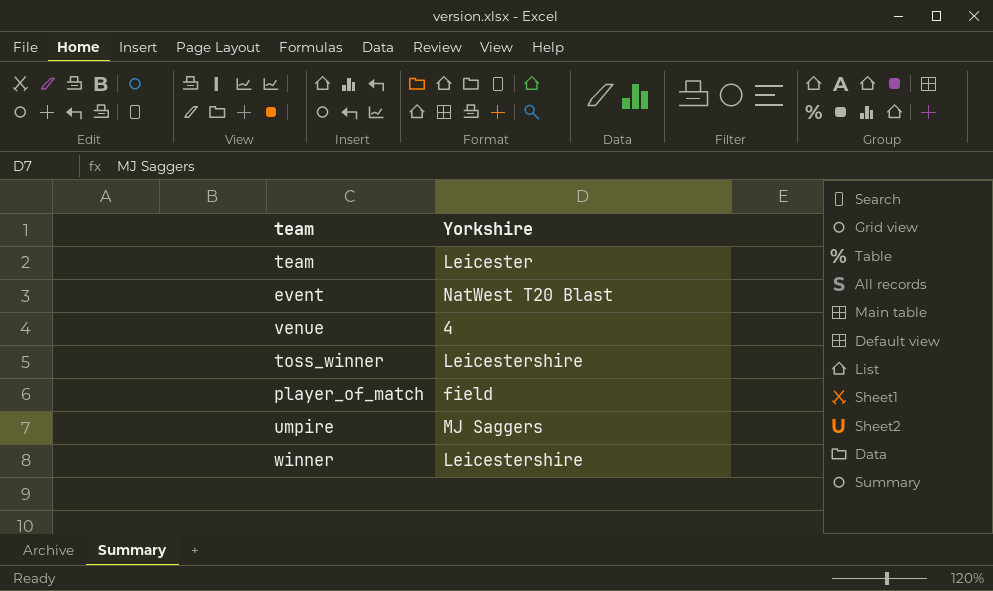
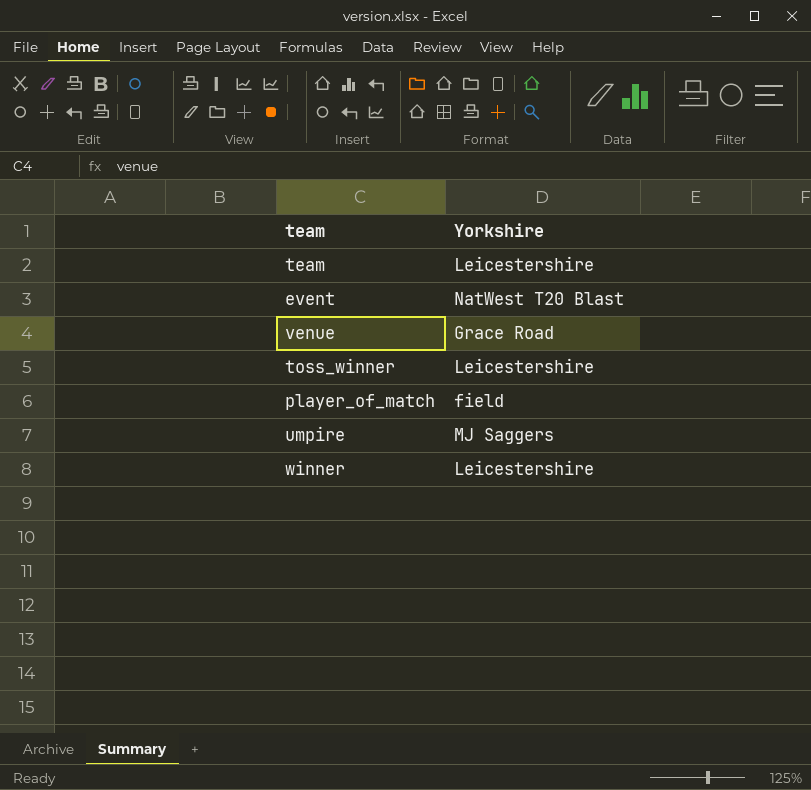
team | Yorkshire: Leicester -> Leicestershire
venue | Yorkshire: 4 -> Grace Road

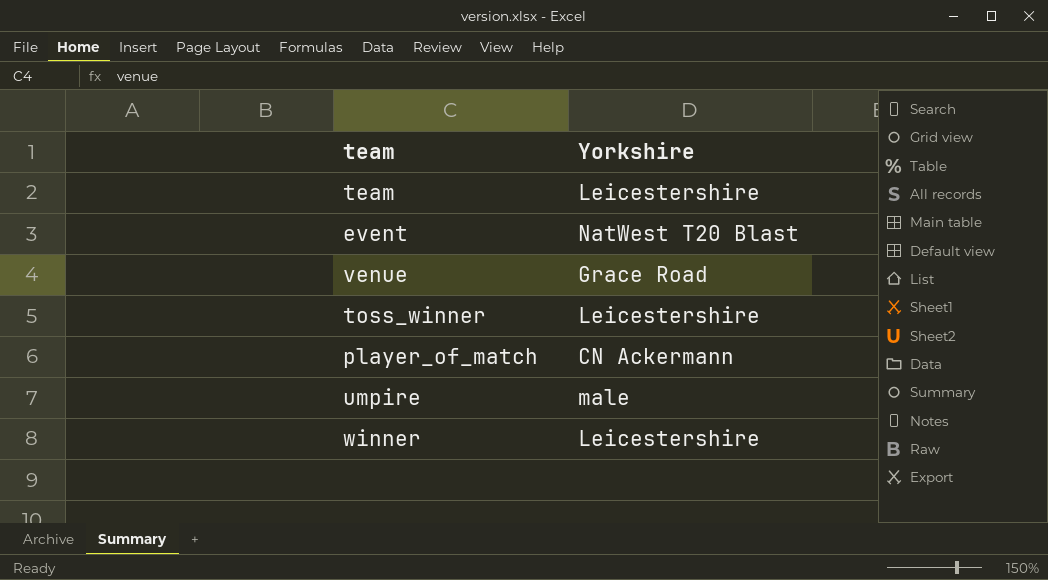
player_of_match | Yorkshire: field -> CN Ackermann
umpire | Yorkshire: MJ Saggers -> male

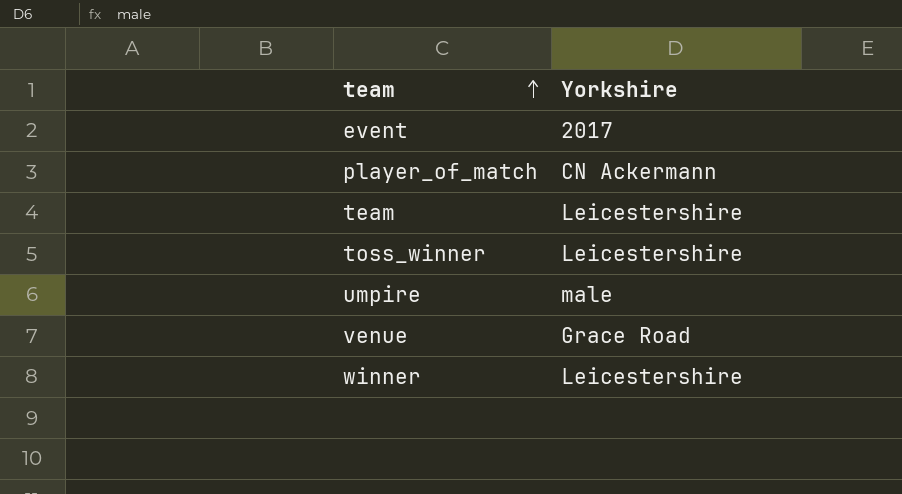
row order: none -> team ascending
event | Yorkshire: NatWest T20 Blast -> 2017

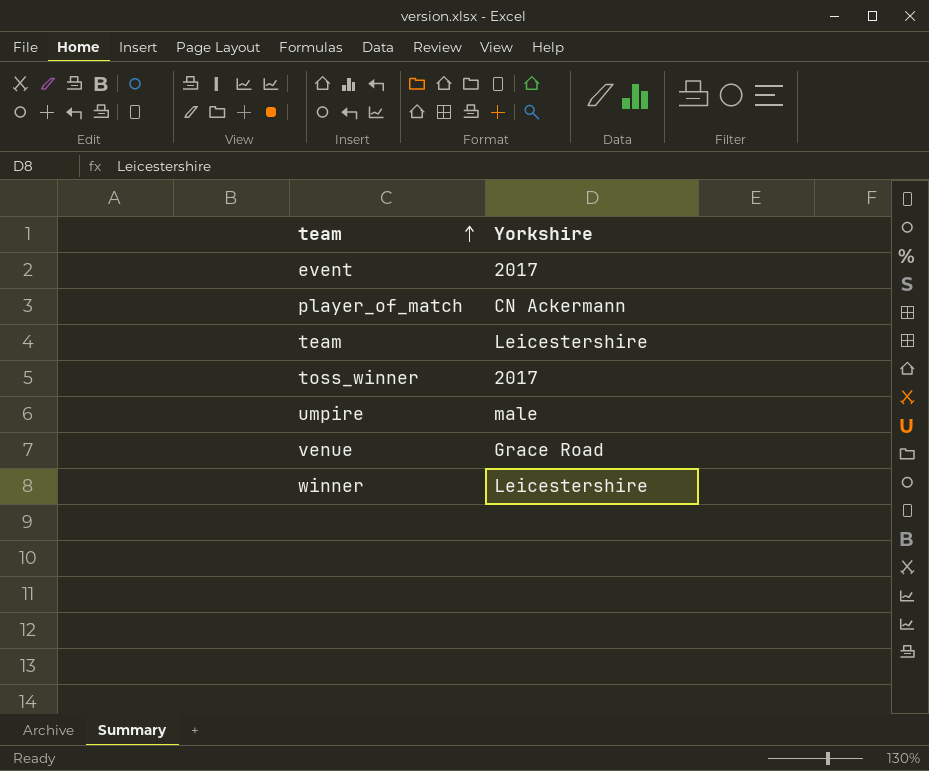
toss_winner | Yorkshire: Leicestershire -> 2017

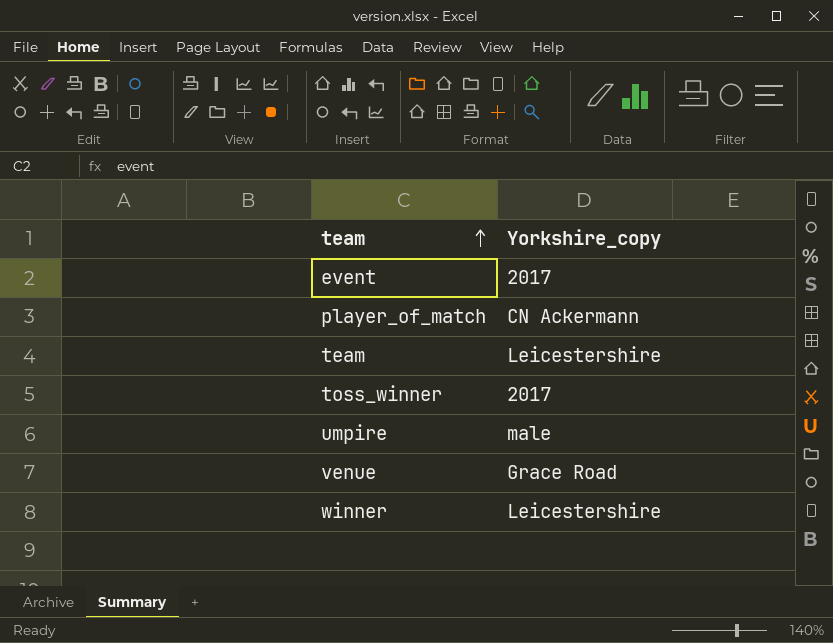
column name: Yorkshire -> Yorkshire_copy

